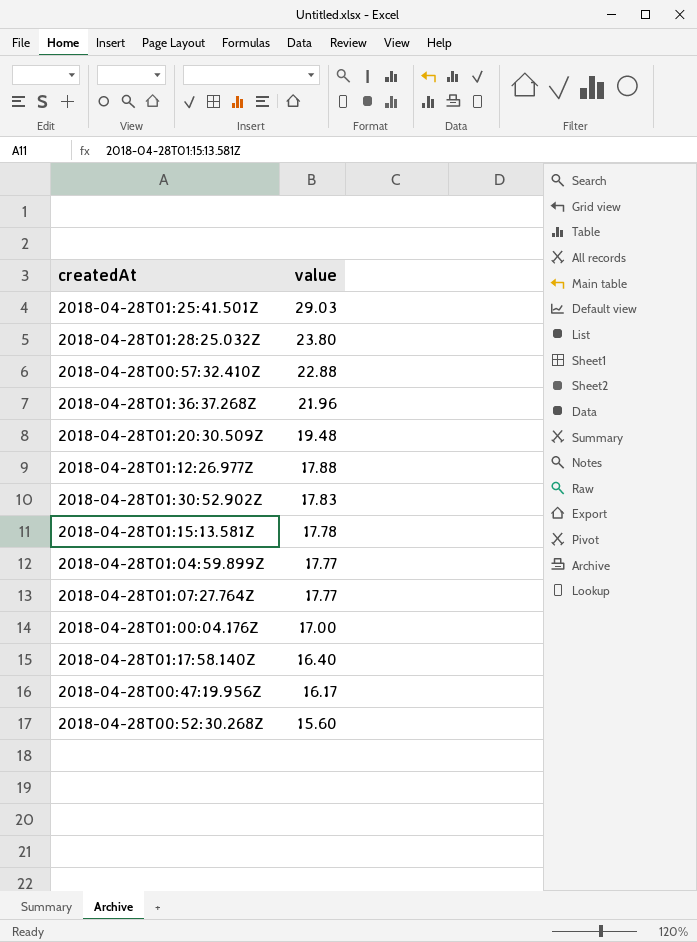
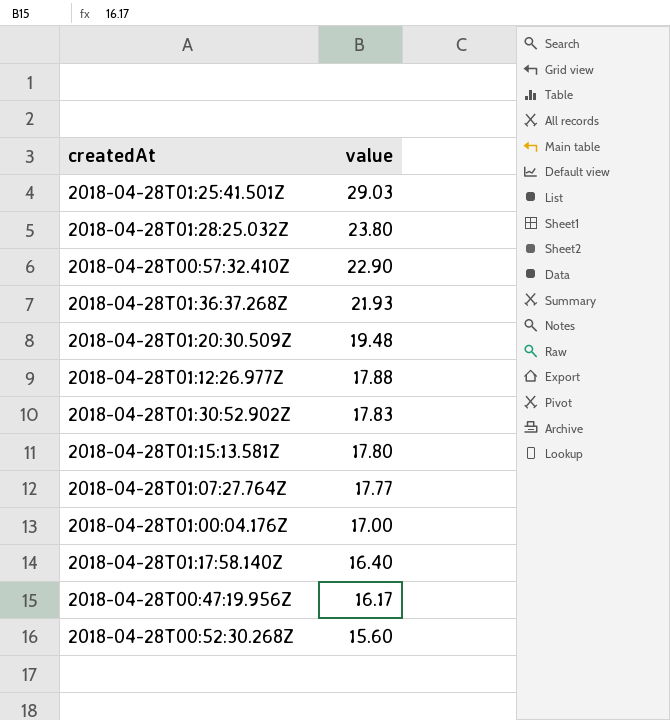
row 2018-04-28T01:04:59.899Z: 17.77 -> none
2018-04-28T00:57:32.410Z | value: 22.88 -> 22.90
2018-04-28T01:36:37.268Z | value: 21.96 -> 21.93
2018-04-28T01:15:13.581Z | value: 17.78 -> 17.80

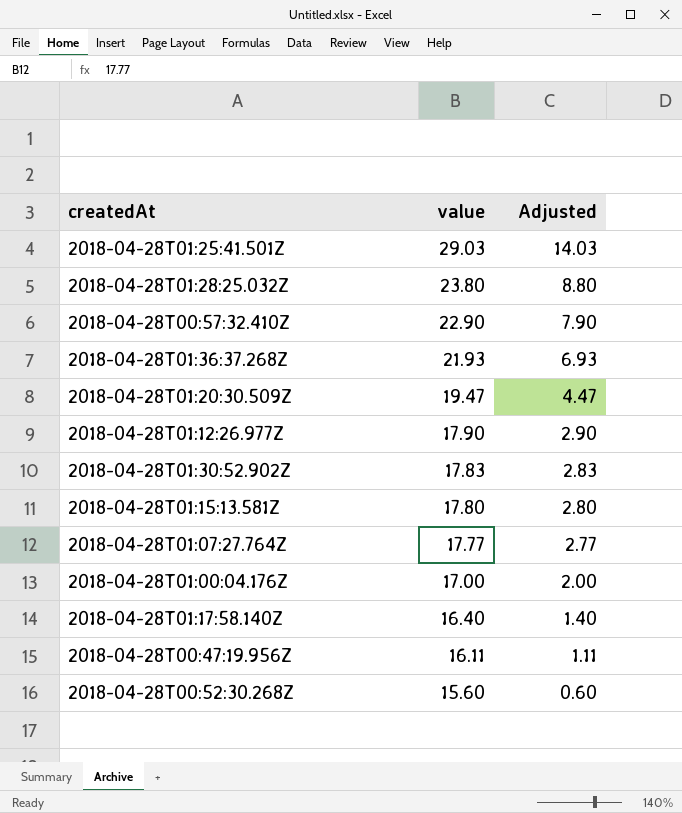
column Adjusted | formula: none -> [value] - 15
2018-04-28T01:20:30.509Z | value: 19.48 -> 19.47
2018-04-28T01:12:26.977Z | value: 17.88 -> 17.90
2018-04-28T00:47:19.956Z | value: 16.17 -> 16.11

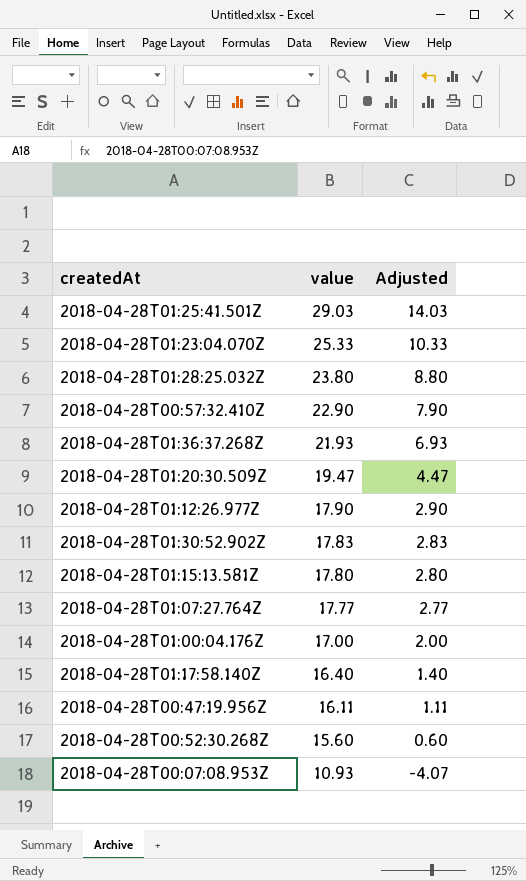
row 2018-04-28T01:23:04.070Z: none -> 25.33 | 10.33
row 2018-04-28T00:07:08.953Z: none -> 10.93 | -4.07

